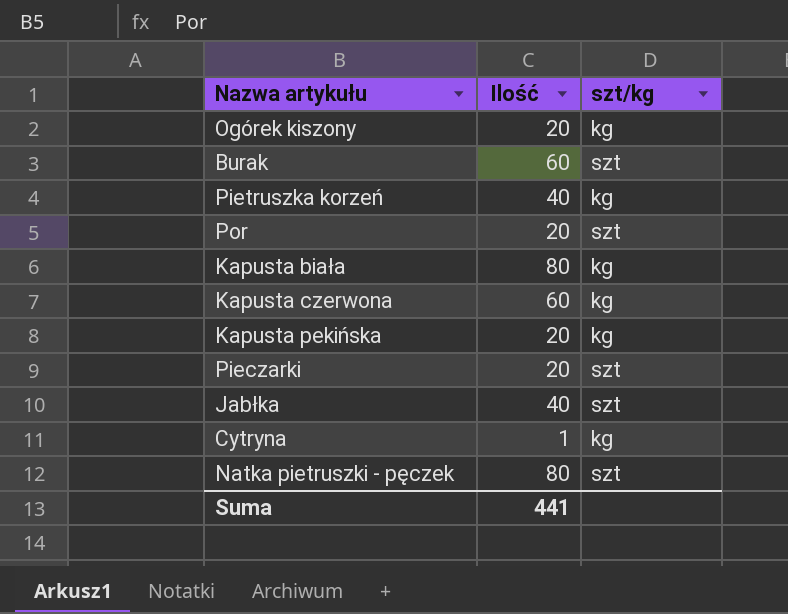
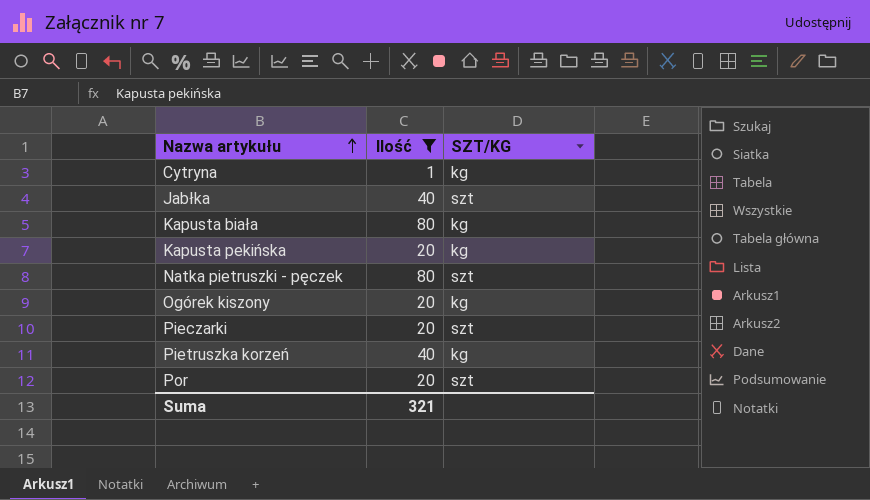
filter: none -> Ilość != 60
row order: none -> Nazwa artykułu ascending
column name: szt/kg -> SZT/KG
Suma | Ilość: 441 -> 321

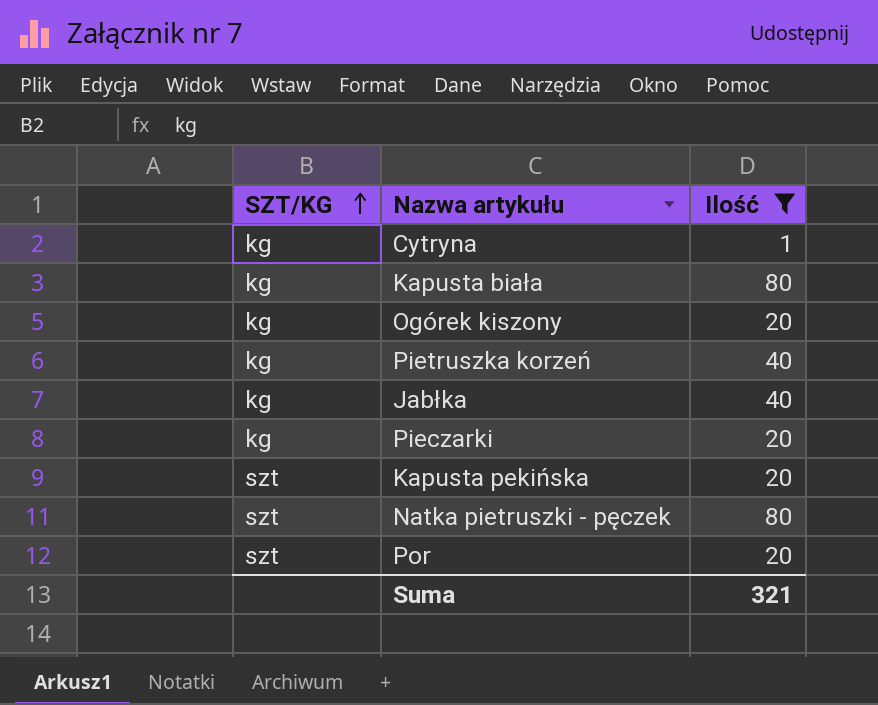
row order: Nazwa artykułu ascending -> SZT/KG ascending
column SZT/KG | position: 3 -> 1
Jabłka | SZT/KG: szt -> kg
Pieczarki | SZT/KG: szt -> kg
Kapusta pekińska | SZT/KG: kg -> szt

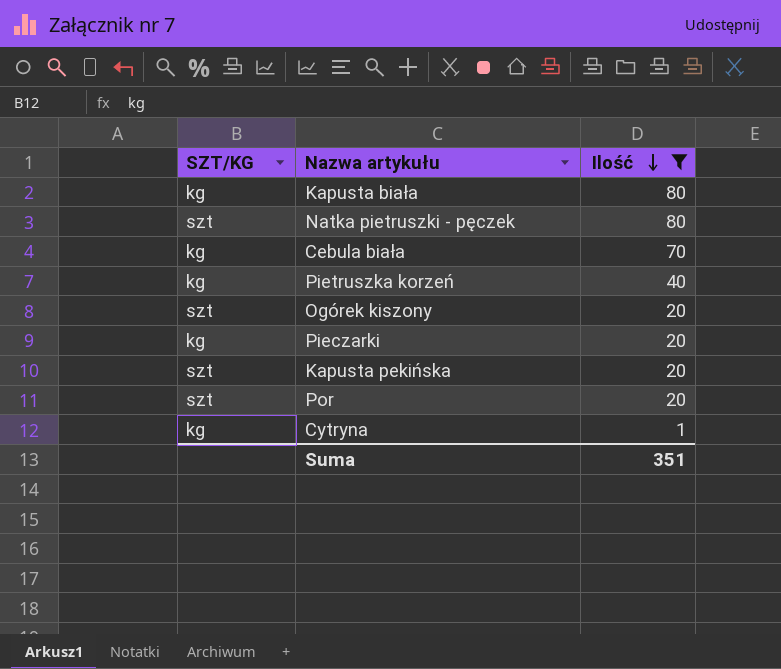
row order: SZT/KG ascending -> Ilość descending
row Jabłka: kg | 40 -> none
row Cebula biała: none -> kg | 70
Ogórek kiszony | SZT/KG: kg -> szt
Suma | Ilość: 321 -> 351

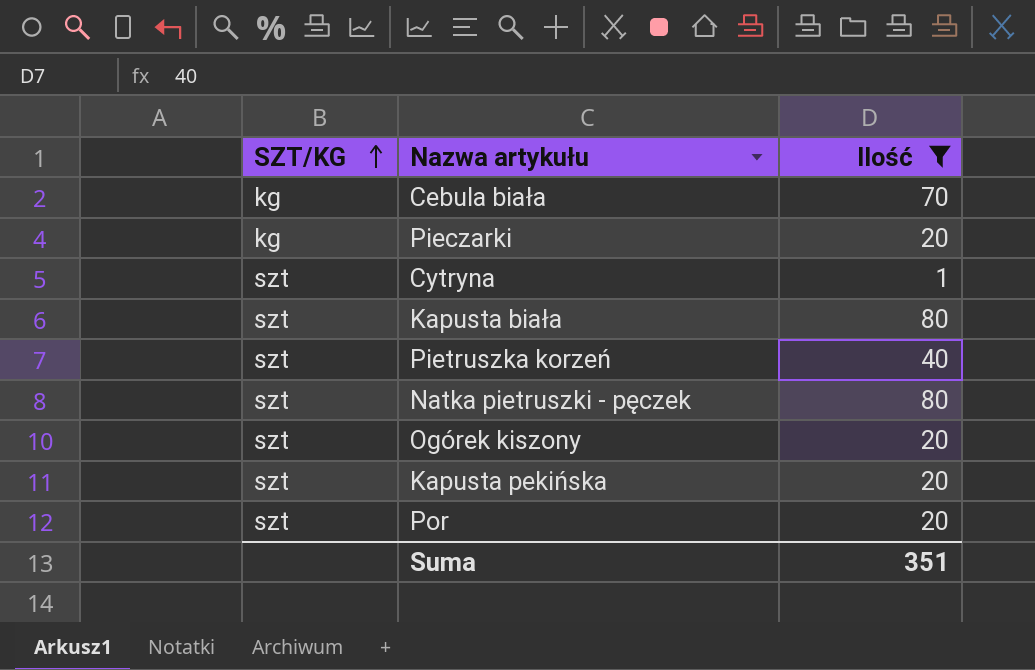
row order: Ilość descending -> SZT/KG ascending
Cytryna | SZT/KG: kg -> szt
Kapusta biała | SZT/KG: kg -> szt
Pietruszka korzeń | SZT/KG: kg -> szt

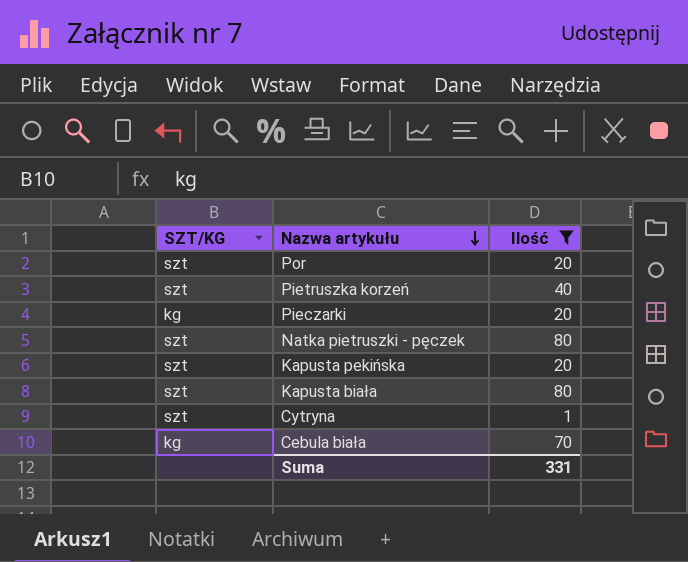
row order: SZT/KG ascending -> Nazwa artykułu descending
row Ogórek kiszony: szt | 20 -> none
Suma | Ilość: 351 -> 331

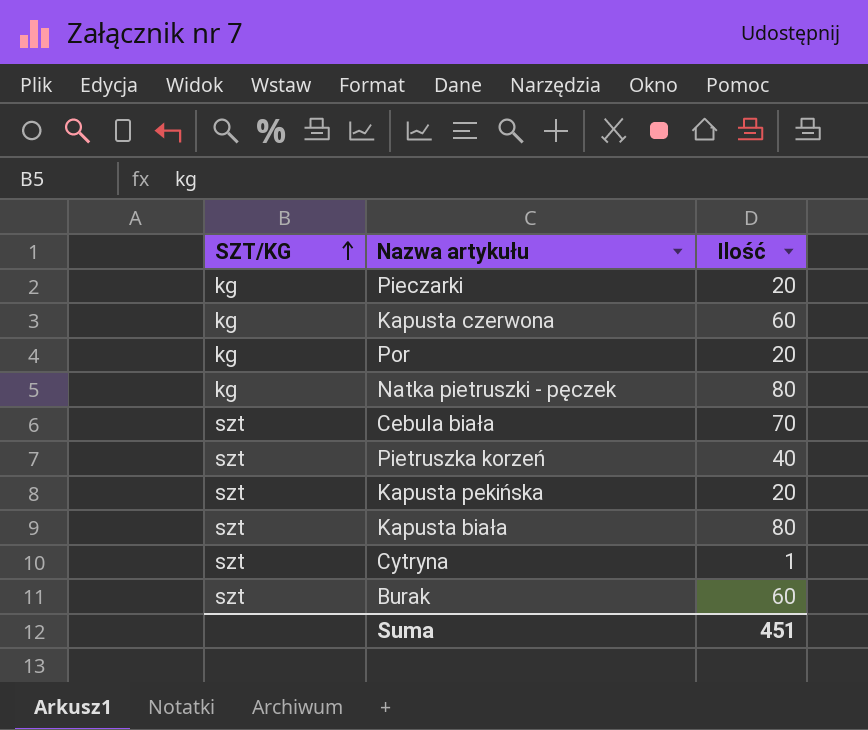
filter: Ilość != 60 -> none
row order: Nazwa artykułu descending -> SZT/KG ascending
Por | SZT/KG: szt -> kg
Natka pietruszki - pęczek | SZT/KG: szt -> kg
Cebula biała | SZT/KG: kg -> szt
Suma | Ilość: 331 -> 451

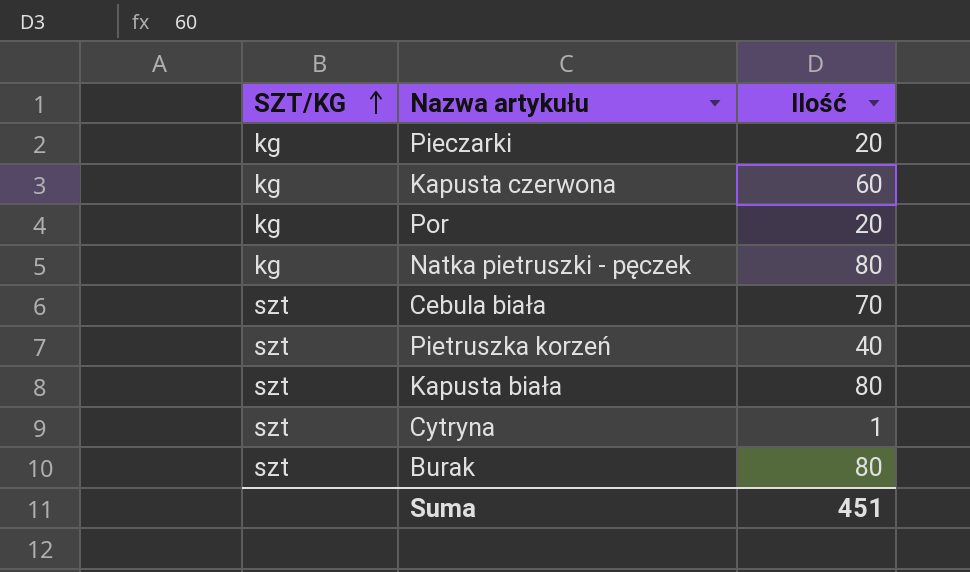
row Kapusta pekińska: szt | 20 -> none
Burak | Ilość: 60 -> 80

